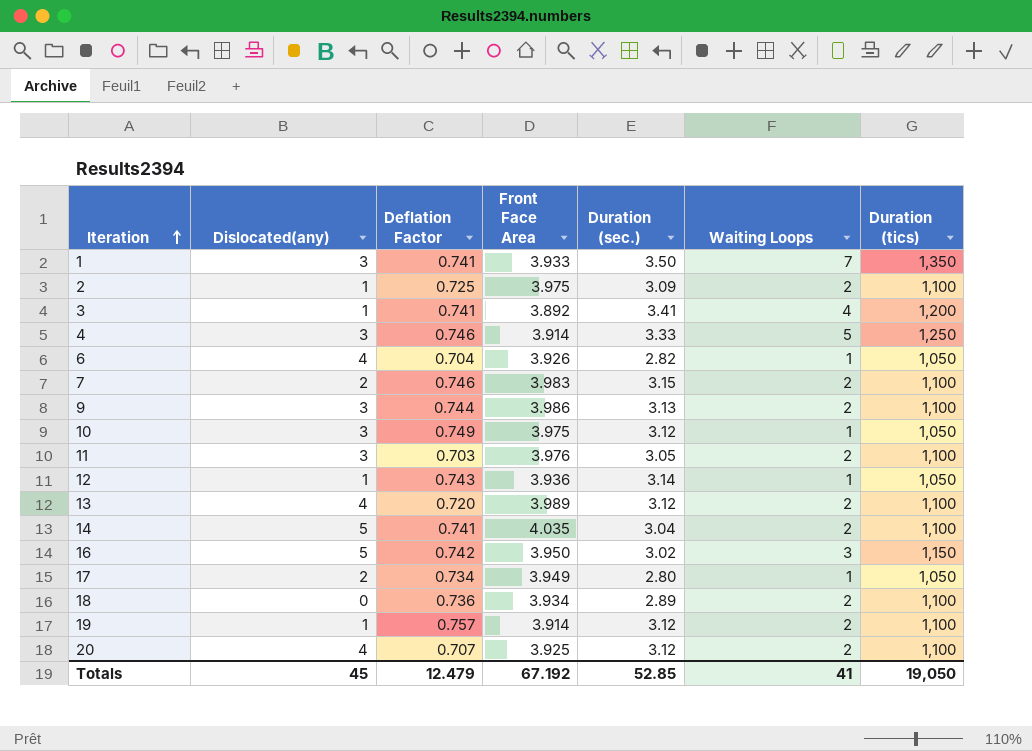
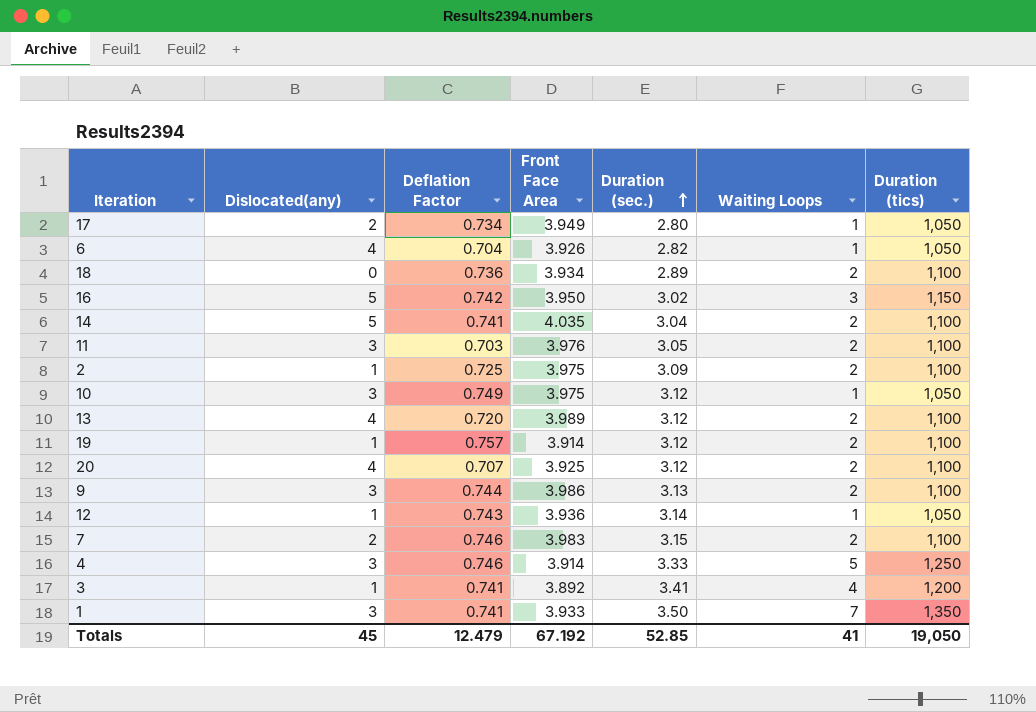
row order: Iteration ascending -> Duration (sec.) ascending

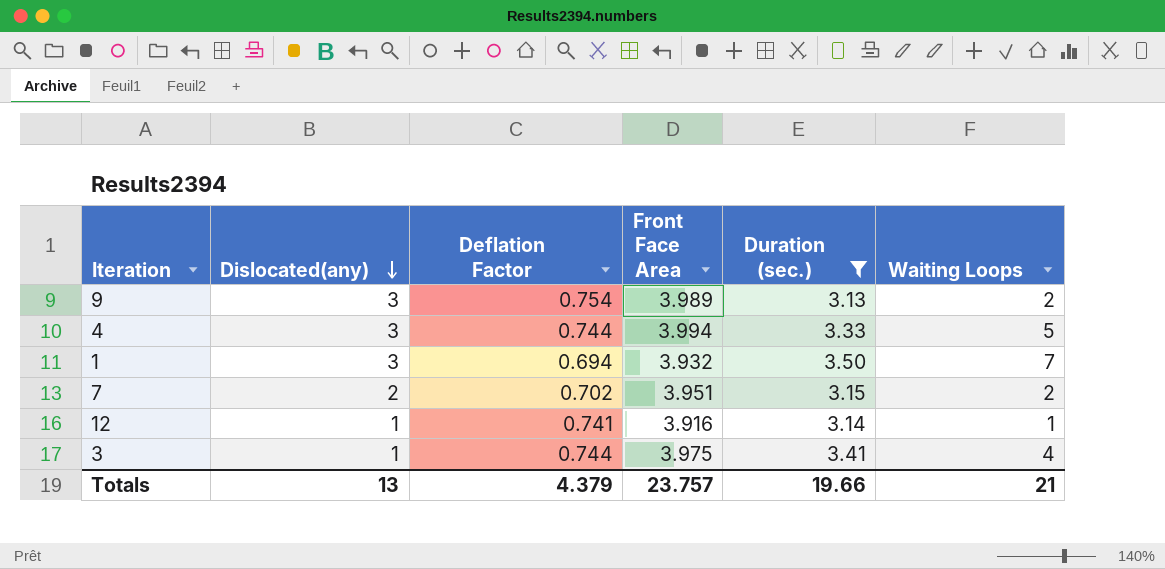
filter: none -> Duration (sec.) >= 3.13
row order: Duration (sec.) ascending -> Dislocated(any) descending
column Duration (tics) | position: 7 -> none
9 | Deflation Factor: 0.744 -> 0.754
9 | Front Face Area: 3.986 -> 3.989
4 | Deflation Factor: 0.746 -> 0.744
4 | Front Face Area: 3.914 -> 3.994
1 | Deflation Factor: 0.741 -> 0.694
1 | Front Face Area: 3.933 -> 3.932
7 | Deflation Factor: 0.746 -> 0.702
7 | Front Face Area: 3.983 -> 3.951
12 | Deflation Factor: 0.743 -> 0.741
12 | Front Face Area: 3.936 -> 3.916
3 | Deflation Factor: 0.741 -> 0.744
3 | Front Face Area: 3.892 -> 3.975
Totals | Dislocated(any): 45 -> 13
Totals | Deflation Factor: 12.479 -> 4.379
Totals | Front Face Area: 67.192 -> 23.757
Totals | Duration (sec.): 52.85 -> 19.66
Totals | Waiting Loops: 41 -> 21

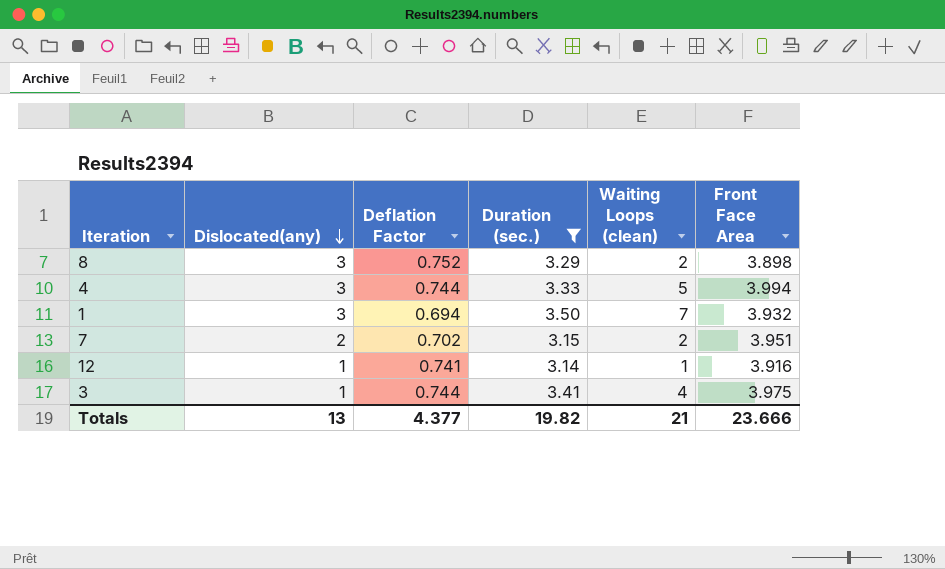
column name: Waiting Loops -> Waiting Loops (clean)
column Front Face Area | position: 4 -> 6
row 9: 3 | 0.754 | 3.989 | 3.13 | 2 -> none
row 8: none -> 3 | 0.752 | 3.29 | 2 | 3.898
Totals | Deflation Factor: 4.379 -> 4.377
Totals | Duration (sec.): 19.66 -> 19.82
Totals | Front Face Area: 23.757 -> 23.666

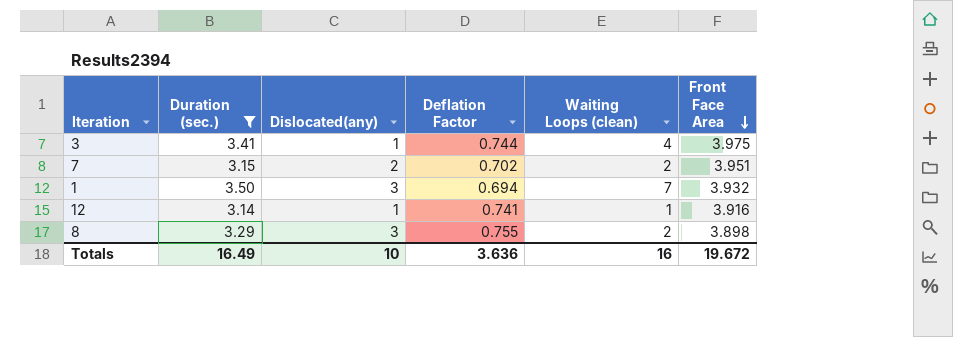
row order: Dislocated(any) descending -> Front Face Area descending
column Duration (sec.) | position: 4 -> 2
row 4: 3 | 0.744 | 3.33 | 5 | 3.994 -> none
8 | Deflation Factor: 0.752 -> 0.755
Totals | Duration (sec.): 19.82 -> 16.49
Totals | Dislocated(any): 13 -> 10
Totals | Deflation Factor: 4.377 -> 3.636
Totals | Waiting Loops (clean): 21 -> 16
Totals | Front Face Area: 23.666 -> 19.672

